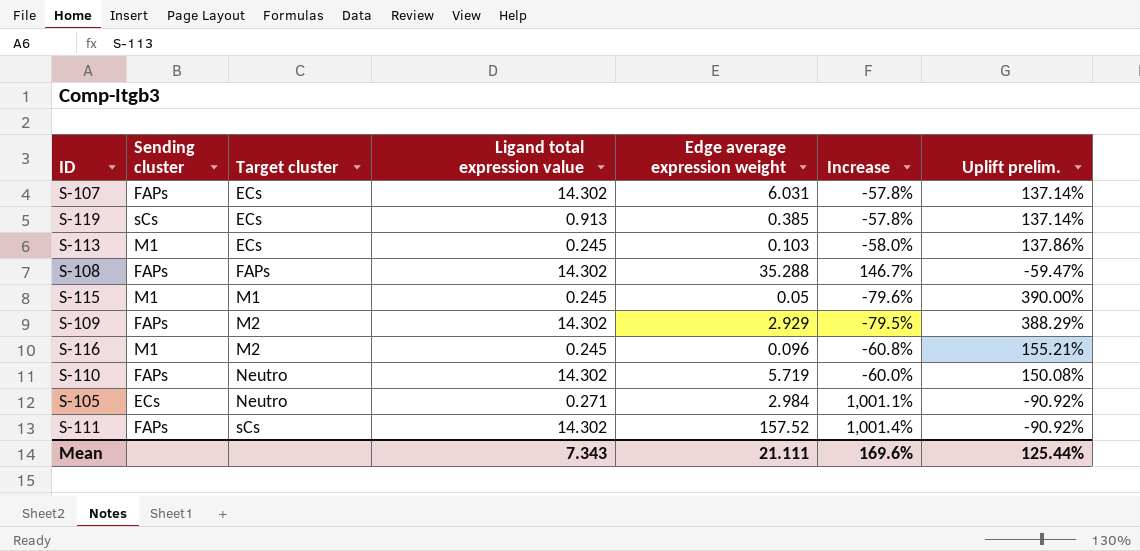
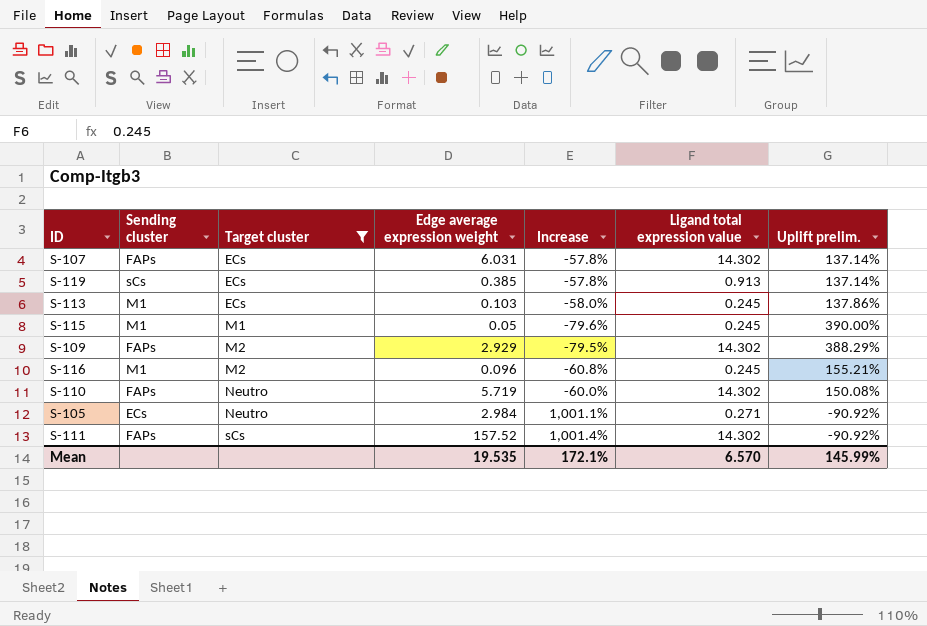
filter: none -> Target cluster != FAPs
column Ligand total expression value | position: 4 -> 6
Mean | Edge average expression weight: 21.111 -> 19.535
Mean | Increase: 169.6% -> 172.1%
Mean | Ligand total expression value: 7.343 -> 6.570
Mean | Uplift prelim.: 125.44% -> 145.99%

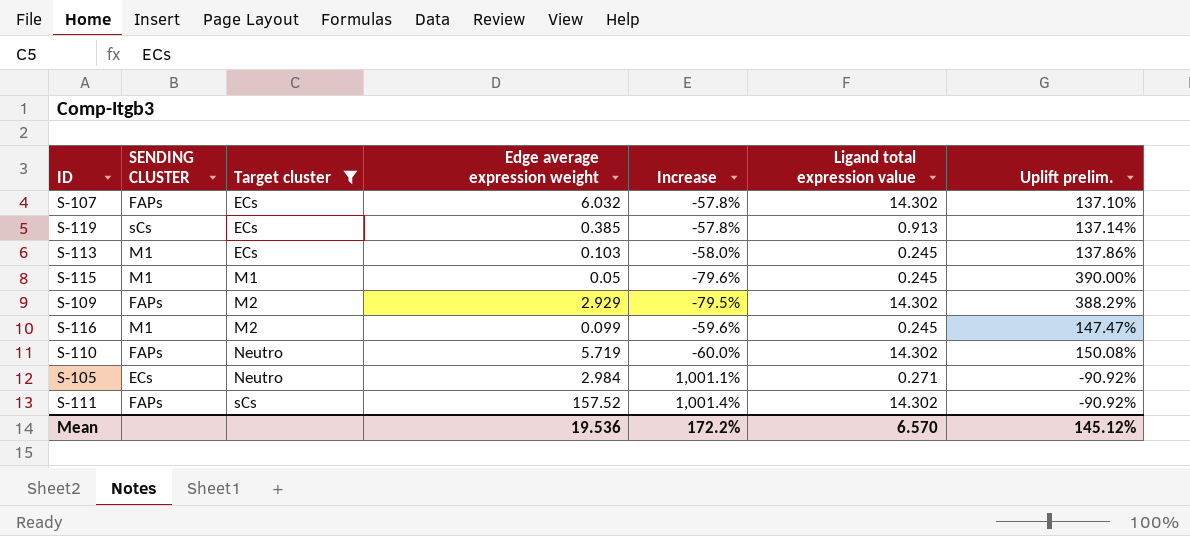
column name: Sending cluster -> SENDING CLUSTER
S-107 | Edge average expression weight: 6.031 -> 6.032
S-107 | Uplift prelim.: 137.14% -> 137.10%
S-116 | Edge average expression weight: 0.096 -> 0.099
S-116 | Increase: -60.8% -> -59.6%
S-116 | Uplift prelim.: 155.21% -> 147.47%
Mean | Edge average expression weight: 19.535 -> 19.536
Mean | Increase: 172.1% -> 172.2%
Mean | Uplift prelim.: 145.99% -> 145.12%

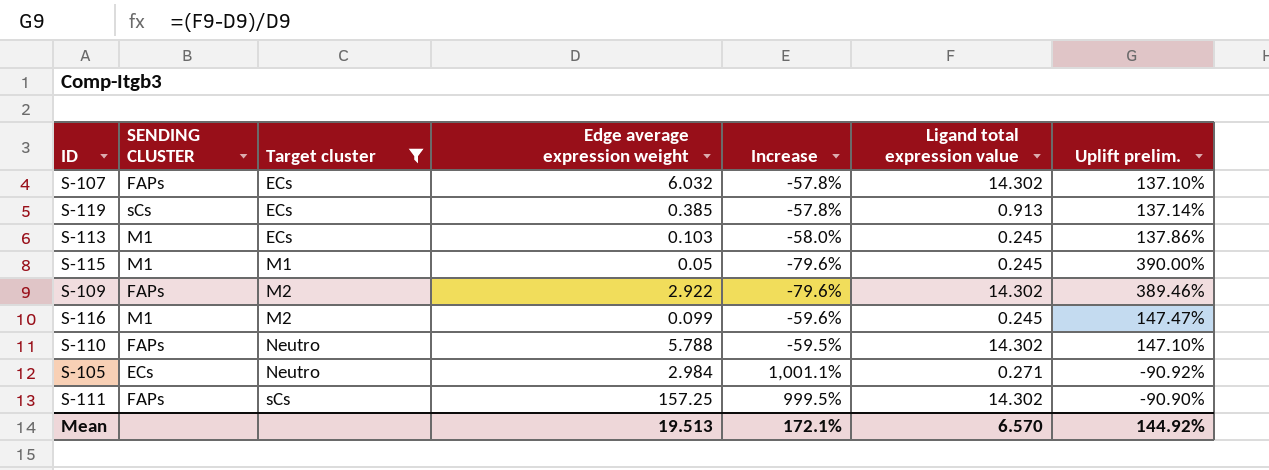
S-109 | Edge average expression weight: 2.929 -> 2.922
S-109 | Increase: -79.5% -> -79.6%
S-109 | Uplift prelim.: 388.29% -> 389.46%
S-110 | Edge average expression weight: 5.719 -> 5.788
S-110 | Increase: -60.0% -> -59.5%
S-110 | Uplift prelim.: 150.08% -> 147.10%
S-111 | Edge average expression weight: 157.52 -> 157.25
S-111 | Increase: 1,001.4% -> 999.5%
S-111 | Uplift prelim.: -90.92% -> -90.90%
Mean | Edge average expression weight: 19.536 -> 19.513
Mean | Increase: 172.2% -> 172.1%
Mean | Uplift prelim.: 145.12% -> 144.92%

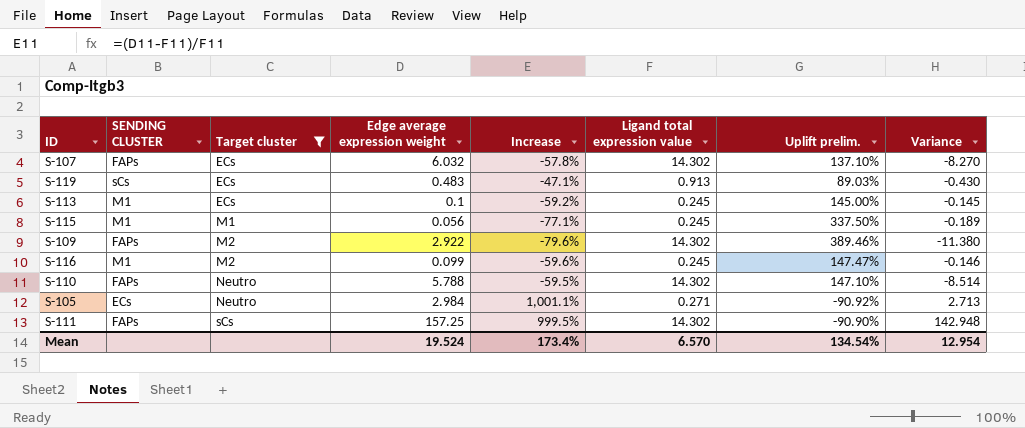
column Variance | formula: none -> [Edge average expression weight] - [Ligand total expression value]
S-119 | Edge average expression weight: 0.385 -> 0.483
S-119 | Increase: -57.8% -> -47.1%
S-119 | Uplift prelim.: 137.14% -> 89.03%
S-113 | Edge average expression weight: 0.103 -> 0.1
S-113 | Increase: -58.0% -> -59.2%
S-113 | Uplift prelim.: 137.86% -> 145.00%
S-115 | Edge average expression weight: 0.05 -> 0.056
S-115 | Increase: -79.6% -> -77.1%
S-115 | Uplift prelim.: 390.00% -> 337.50%
Mean | Edge average expression weight: 19.513 -> 19.524
Mean | Increase: 172.1% -> 173.4%
Mean | Uplift prelim.: 144.92% -> 134.54%

